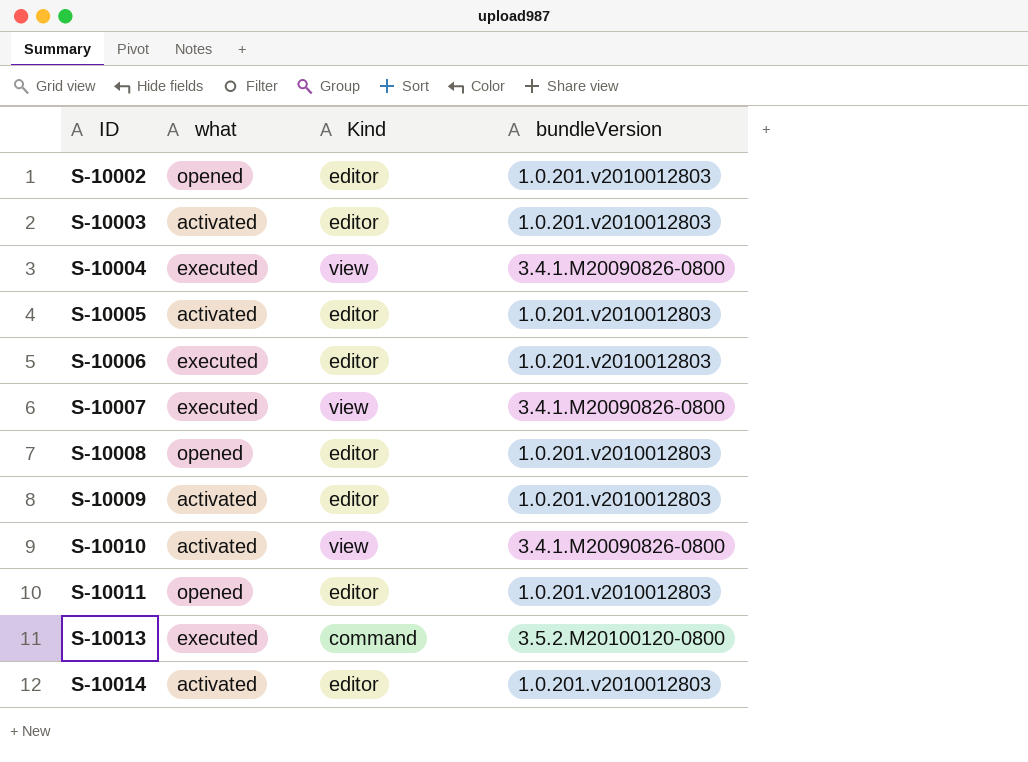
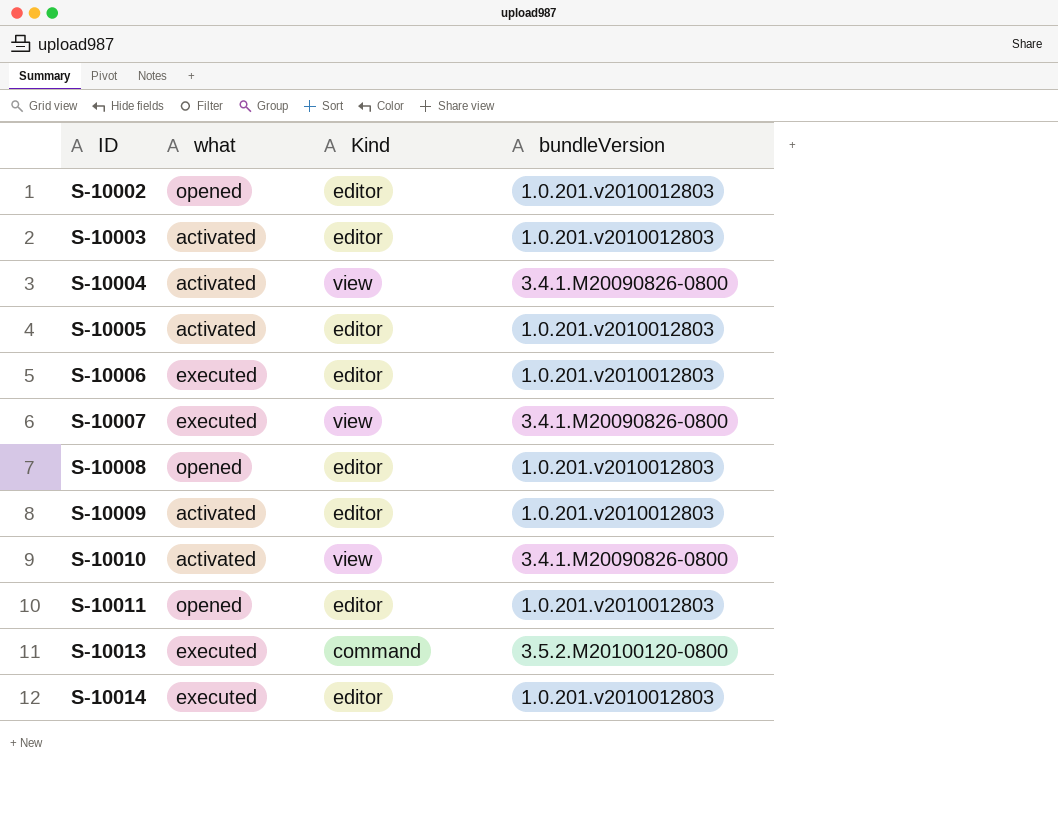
S-10004 | what: executed -> activated
S-10014 | what: activated -> executed

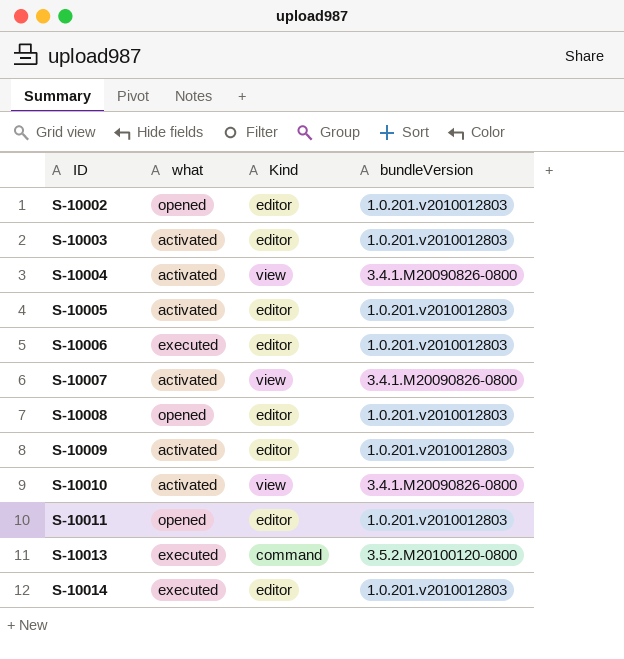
S-10007 | what: executed -> activated

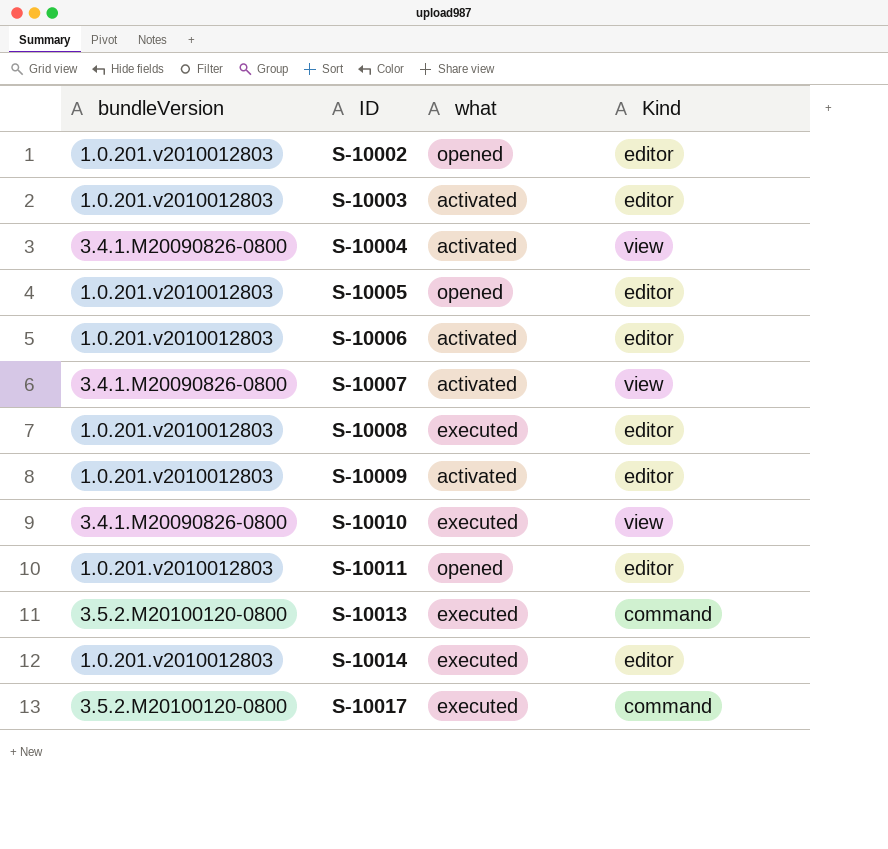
column bundleVersion | position: 4 -> 1
S-10005 | what: activated -> opened
S-10006 | what: executed -> activated
S-10008 | what: opened -> executed
S-10010 | what: activated -> executed
row S-10017: none -> 3.5.2.M20100120-0800 | executed | command

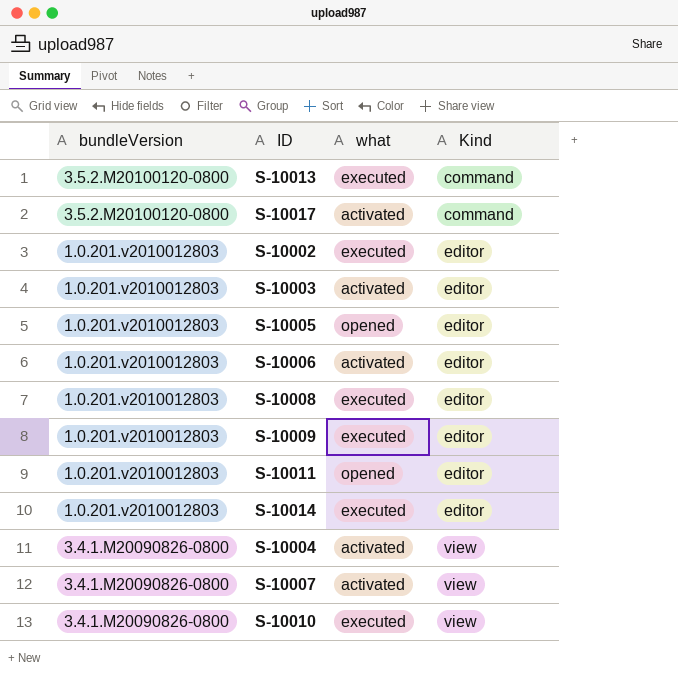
row order: ID ascending -> Kind ascending
S-10017 | what: executed -> activated
S-10002 | what: opened -> executed
S-10009 | what: activated -> executed

